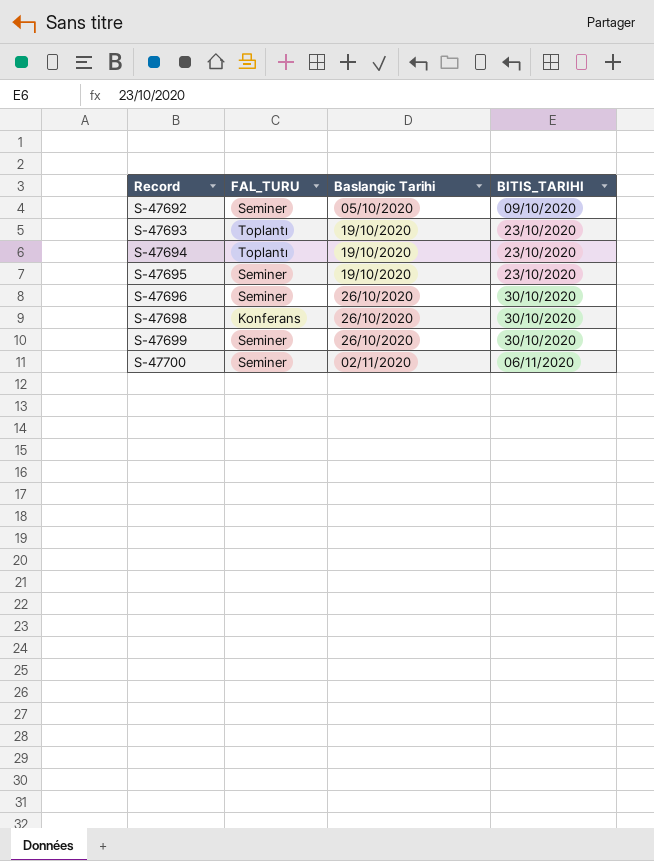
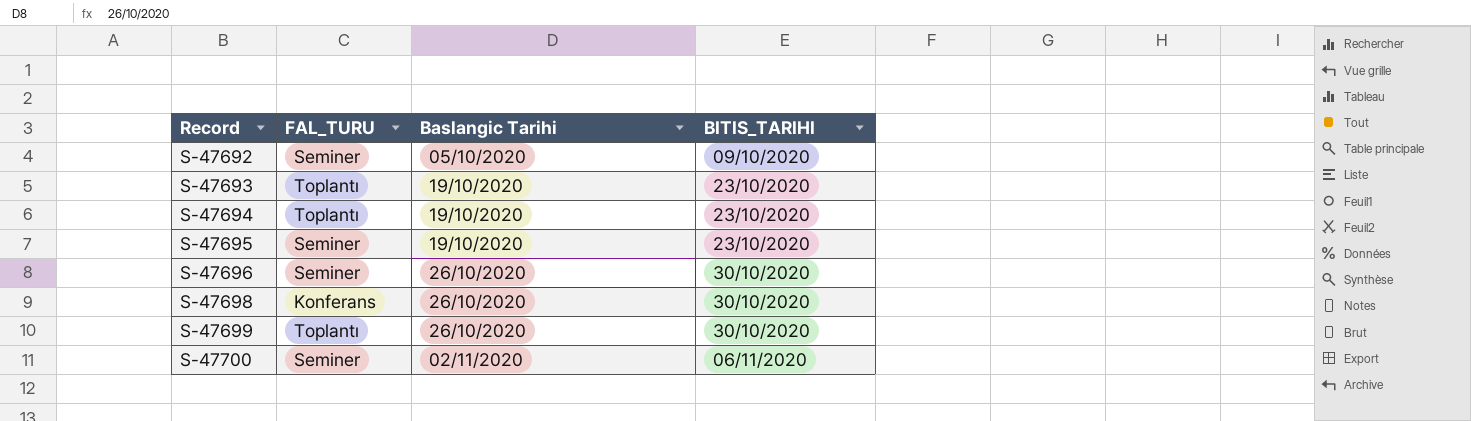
S-47699 | FAL_TURU: Seminer -> Toplantı

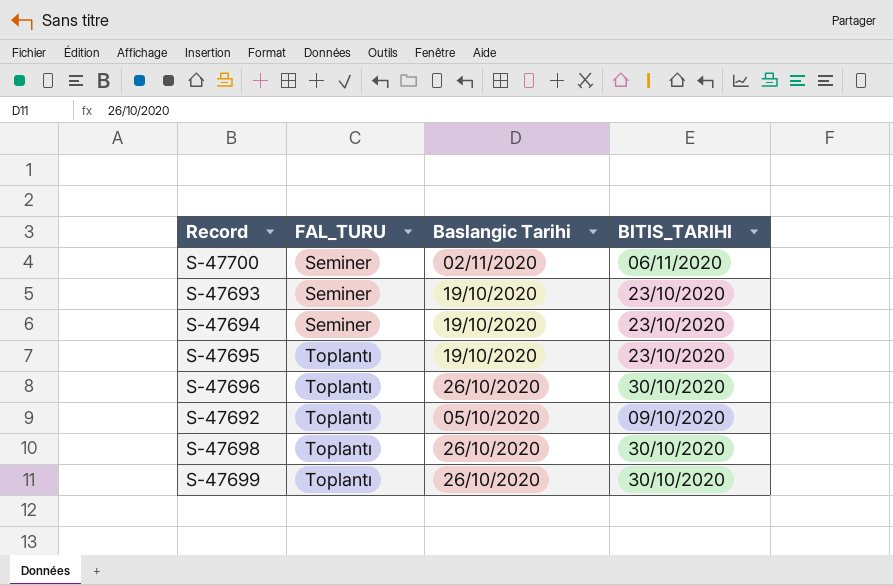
row order: Record ascending -> FAL_TURU ascending
S-47693 | FAL_TURU: Toplantı -> Seminer
S-47694 | FAL_TURU: Toplantı -> Seminer
S-47695 | FAL_TURU: Seminer -> Toplantı
S-47696 | FAL_TURU: Seminer -> Toplantı
S-47692 | FAL_TURU: Seminer -> Toplantı
S-47698 | FAL_TURU: Konferans -> Toplantı

